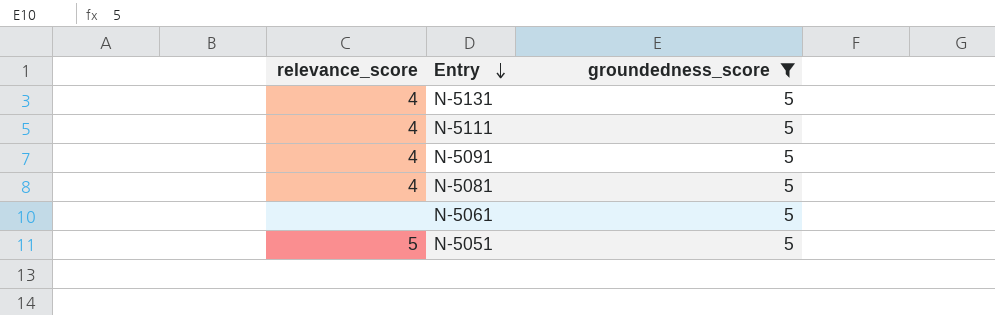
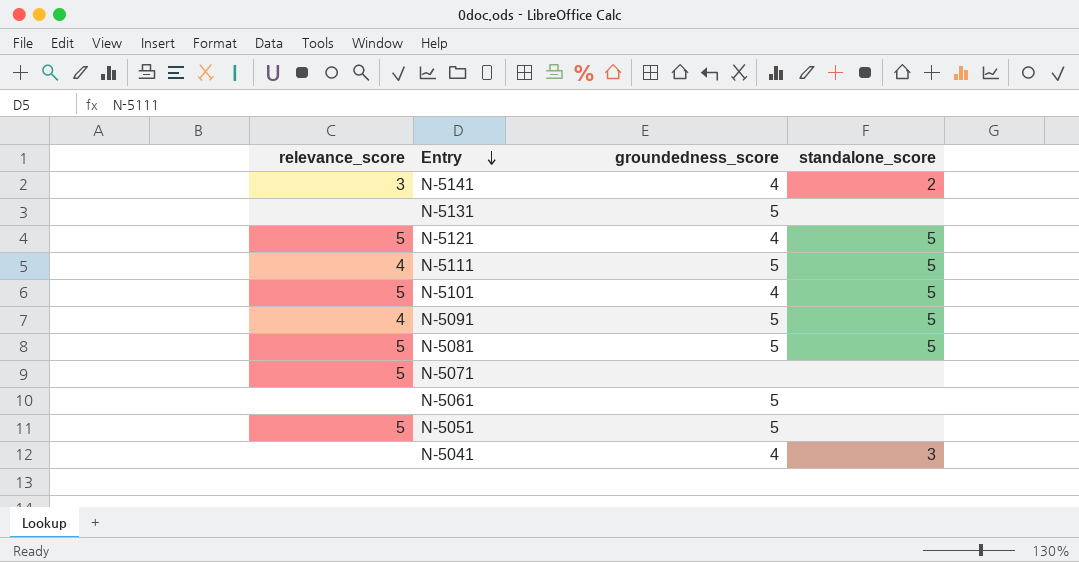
filter: groundedness_score = 5 -> none
column standalone_score | position: none -> 4
N-5131 | relevance_score: 4 -> none
N-5081 | relevance_score: 4 -> 5

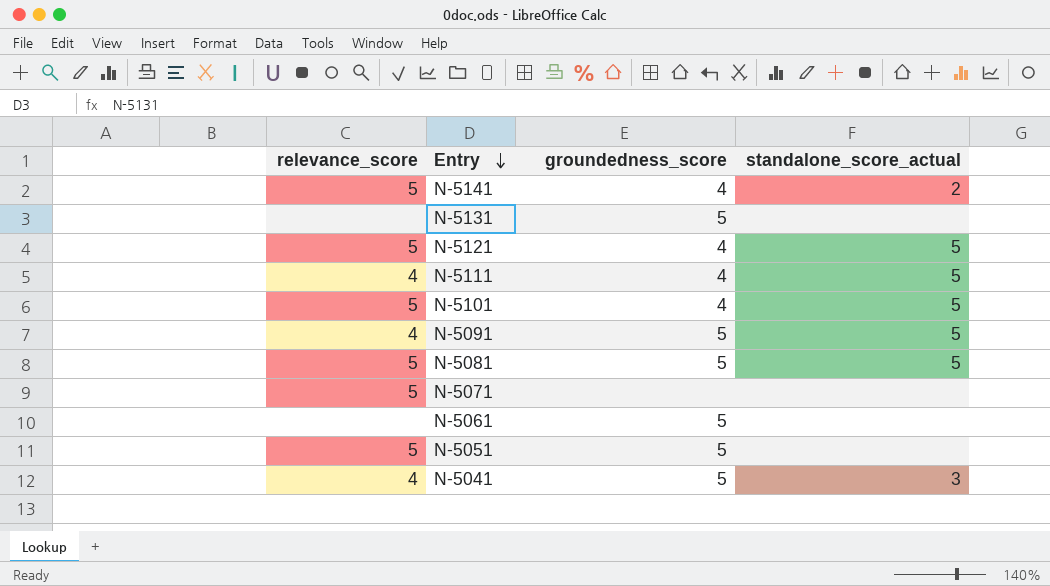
column name: standalone_score -> standalone_score_actual
N-5141 | relevance_score: 3 -> 5
N-5111 | groundedness_score: 5 -> 4
N-5041 | relevance_score: none -> 4
N-5041 | groundedness_score: 4 -> 5

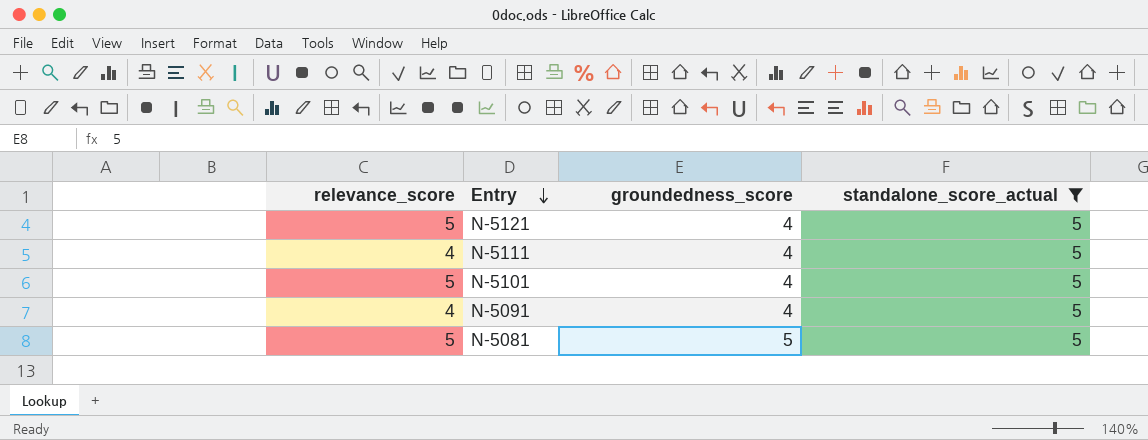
filter: none -> standalone_score_actual = 5
N-5091 | groundedness_score: 5 -> 4

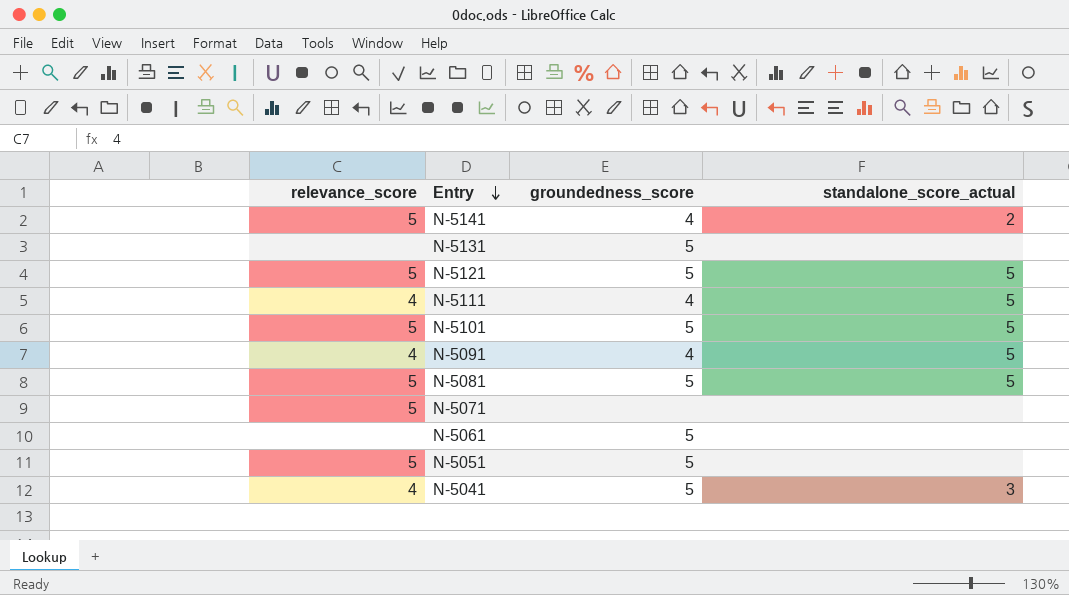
filter: standalone_score_actual = 5 -> none
N-5121 | groundedness_score: 4 -> 5
N-5101 | groundedness_score: 4 -> 5

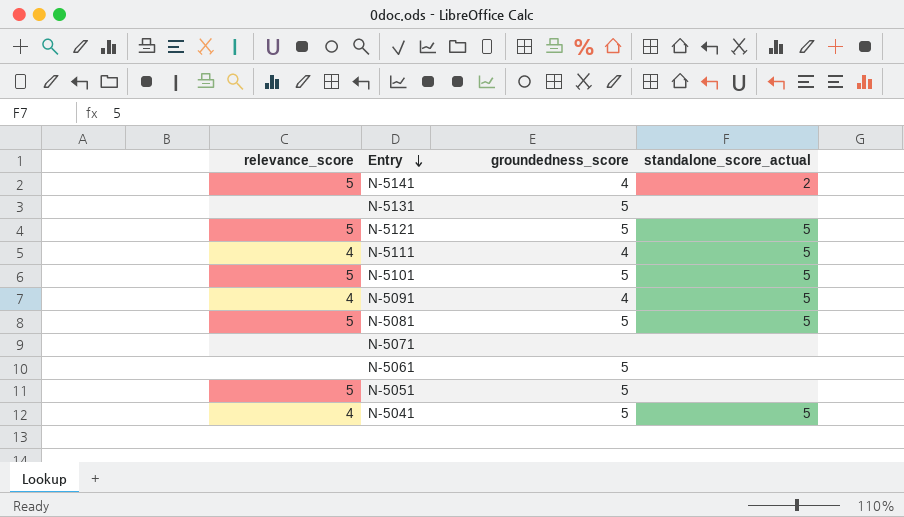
N-5071 | relevance_score: 5 -> none
N-5041 | standalone_score_actual: 3 -> 5

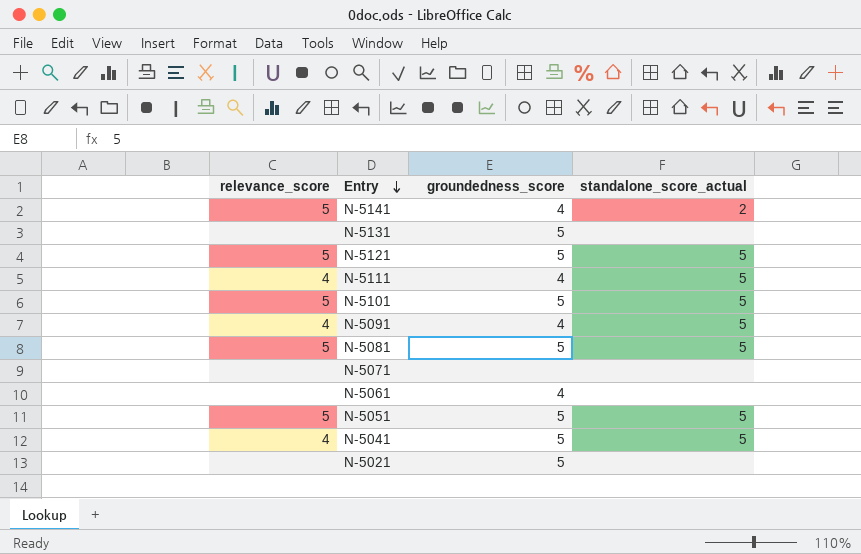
N-5061 | groundedness_score: 5 -> 4
N-5051 | standalone_score_actual: none -> 5
row N-5021: none -> none | 5 | none

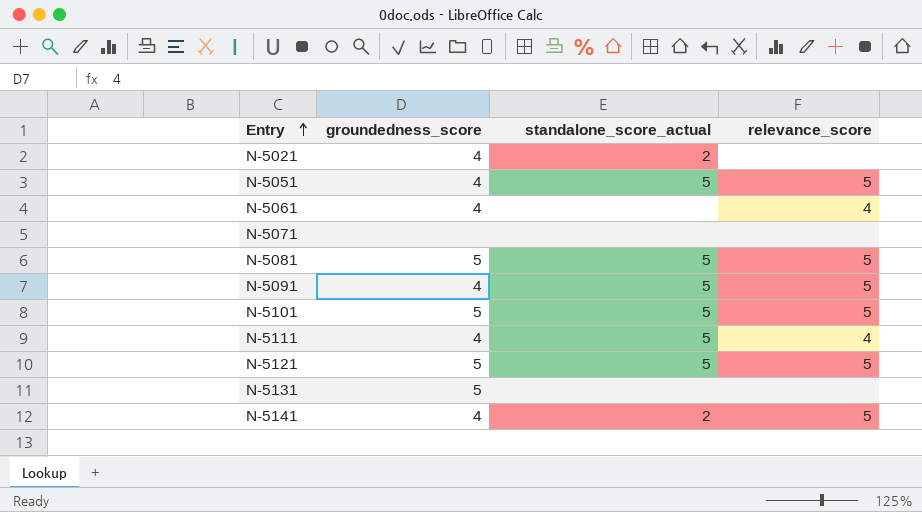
row order: Entry descending -> Entry ascending
column relevance_score | position: 1 -> 4
row N-5041: 4 | 5 | 5 -> none
N-5021 | groundedness_score: 5 -> 4
N-5021 | standalone_score_actual: none -> 2
N-5051 | groundedness_score: 5 -> 4
N-5061 | relevance_score: none -> 4
N-5091 | relevance_score: 4 -> 5

